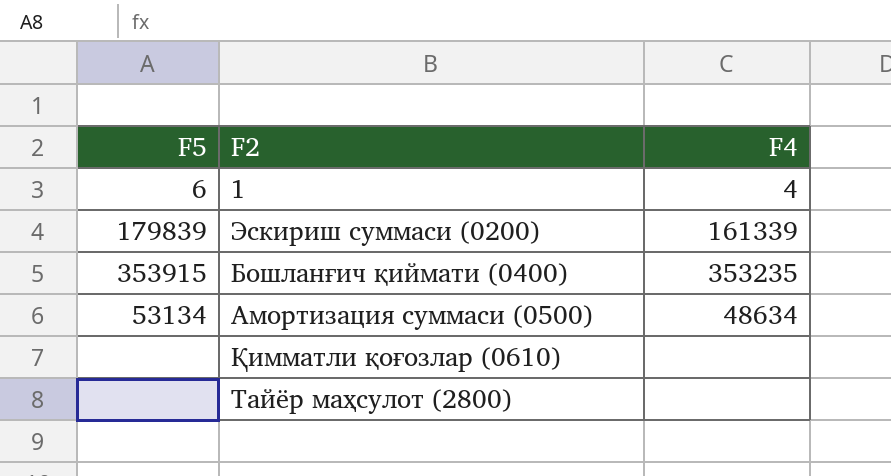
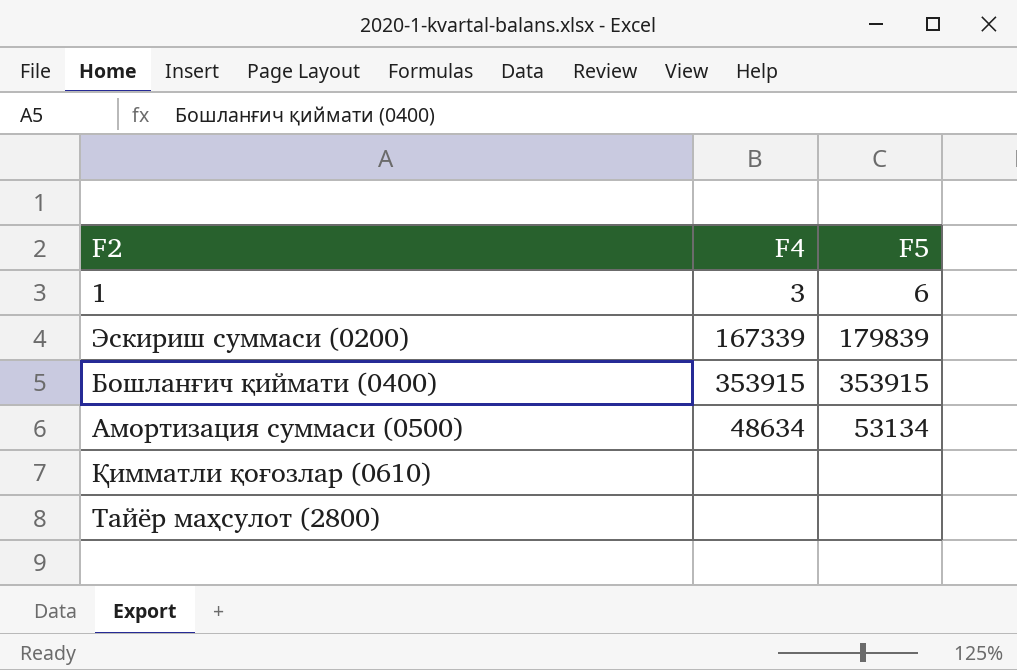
column F5 | position: 1 -> 3
1 | F4: 4 -> 3
Эскириш суммаси (0200) | F4: 161339 -> 167339
Бошланғич қиймати (0400) | F4: 353235 -> 353915

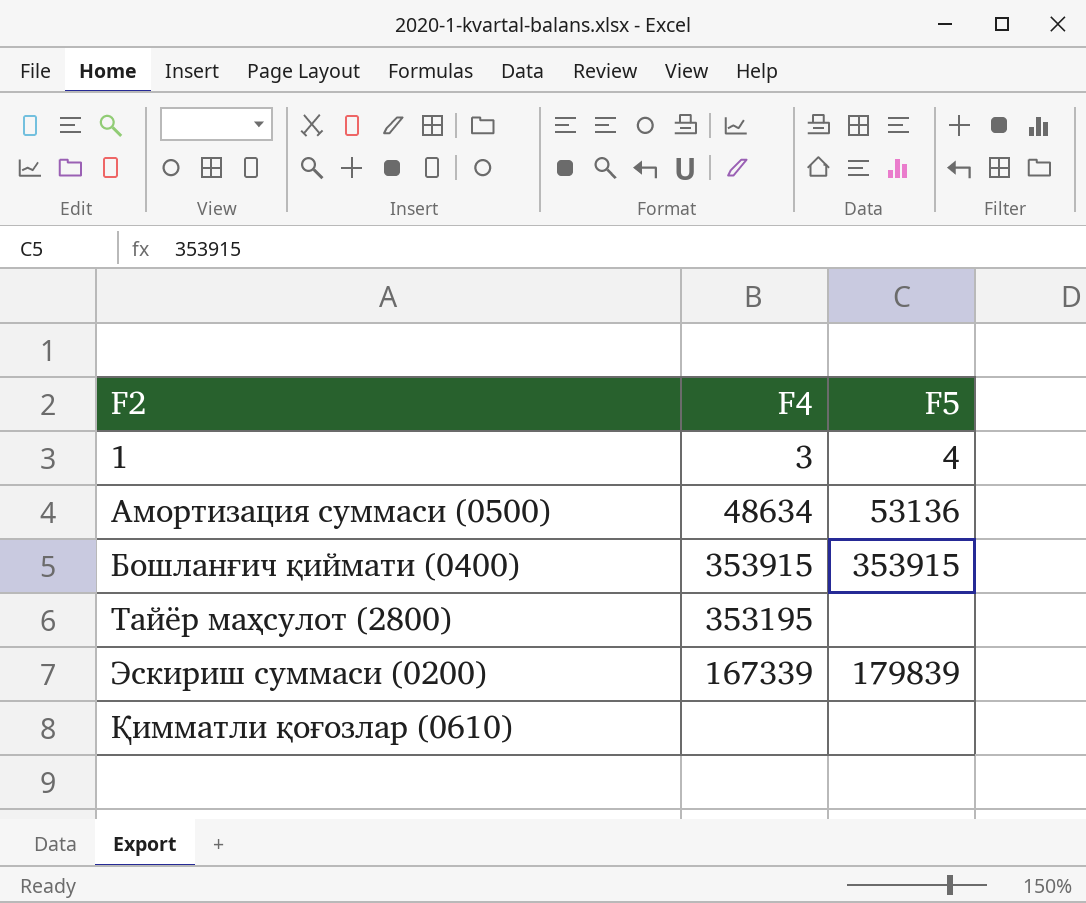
row order: none -> F2 ascending
1 | F5: 6 -> 4
Амортизация суммаси (0500) | F5: 53134 -> 53136
Тайёр маҳсулот (2800) | F4: none -> 353195

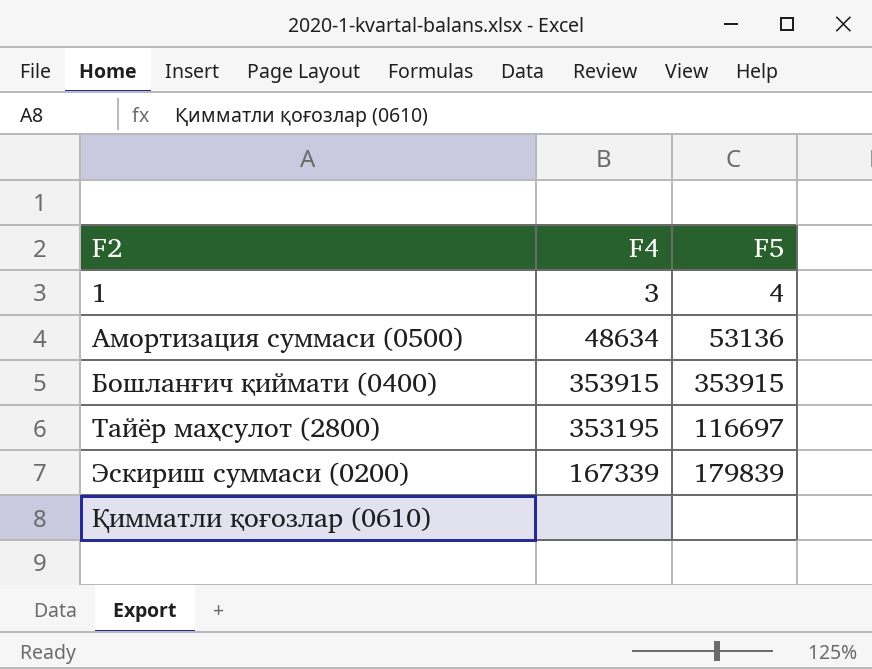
Тайёр маҳсулот (2800) | F5: none -> 116697

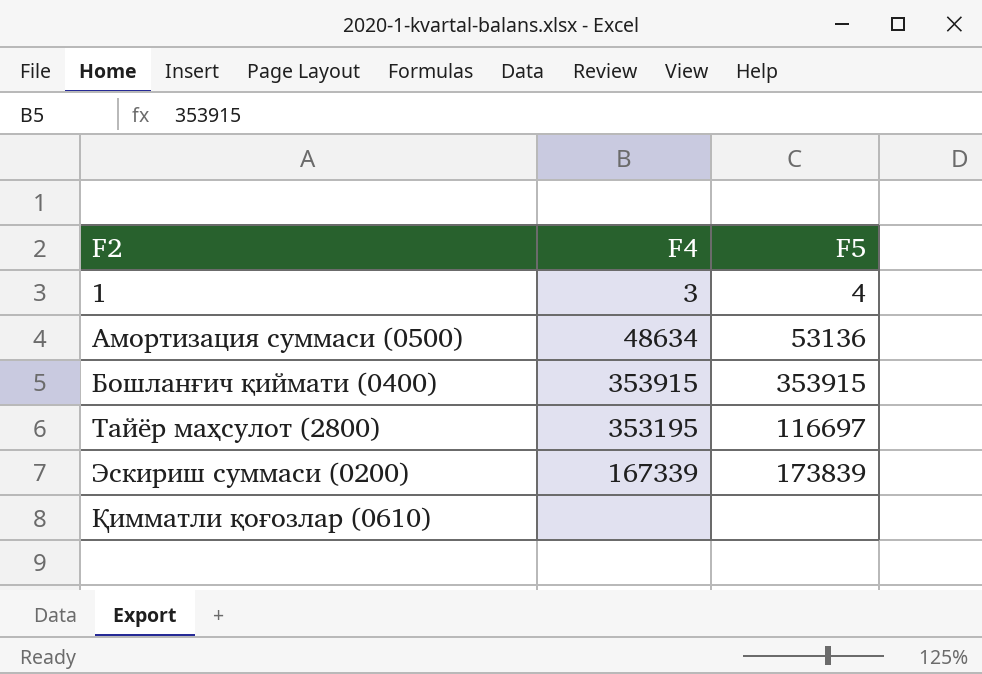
Эскириш суммаси (0200) | F5: 179839 -> 173839

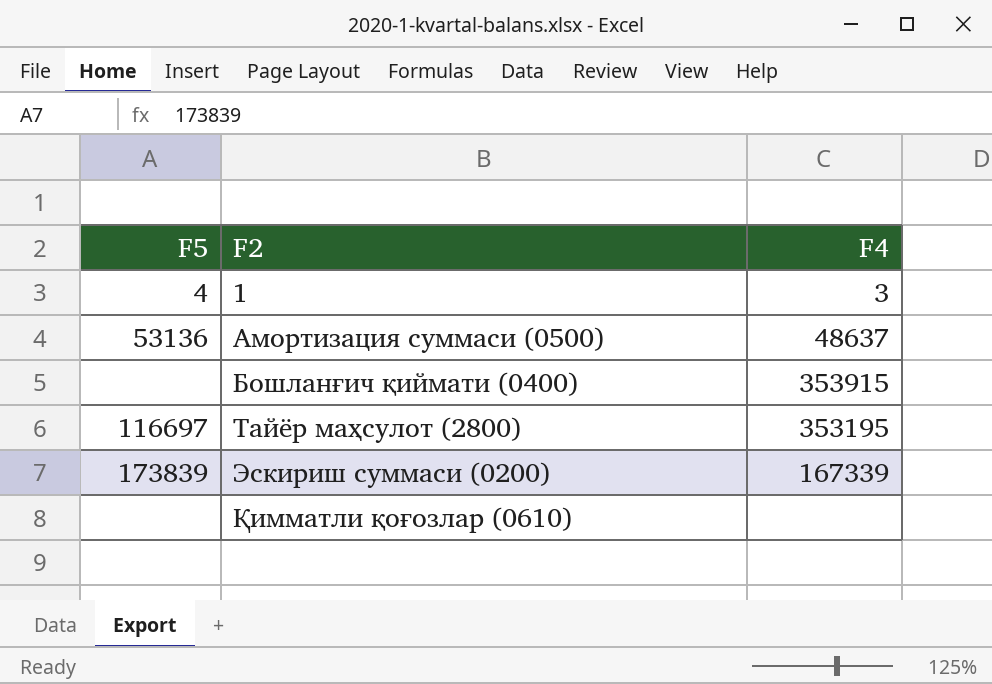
column F5 | position: 3 -> 1
Амортизация суммаси (0500) | F4: 48634 -> 48637
Бошланғич қиймати (0400) | F5: 353915 -> none

